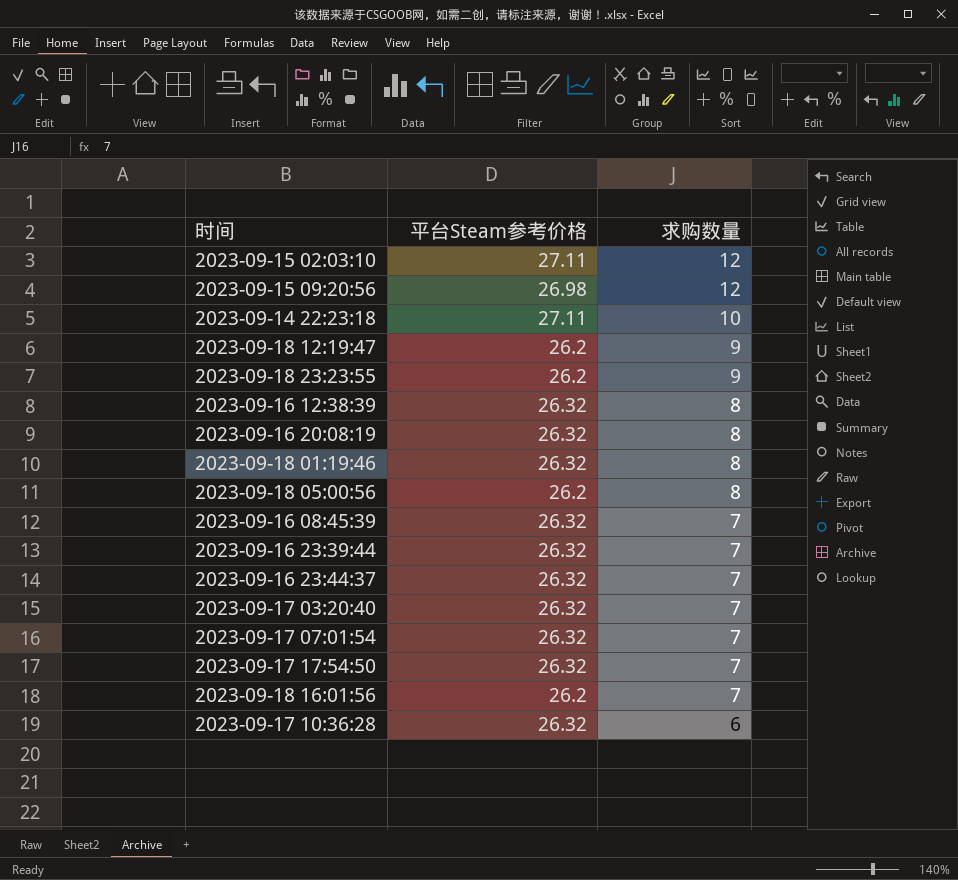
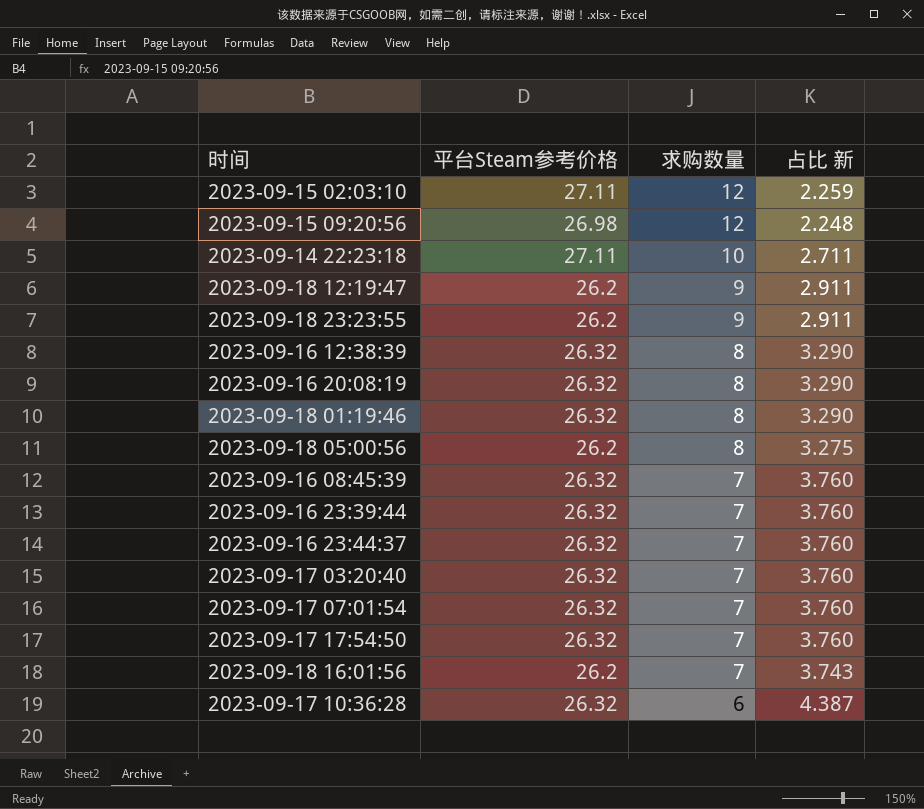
column 占比 新 | formula: none -> [平台Steam参考价格] / [求购数量]

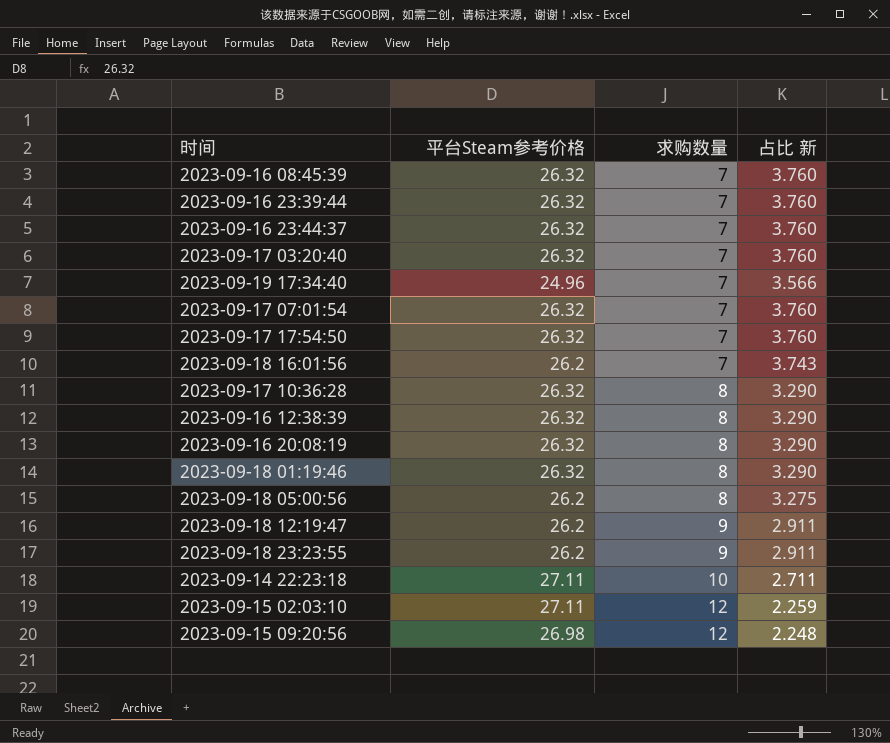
row order: 求购数量 descending -> 求购数量 ascending
row 2023-09-19 17:34:40: none -> 24.96 | 7 | 3.566
2023-09-17 10:36:28 | 求购数量: 6 -> 8
2023-09-17 10:36:28 | 占比 新: 4.387 -> 3.290

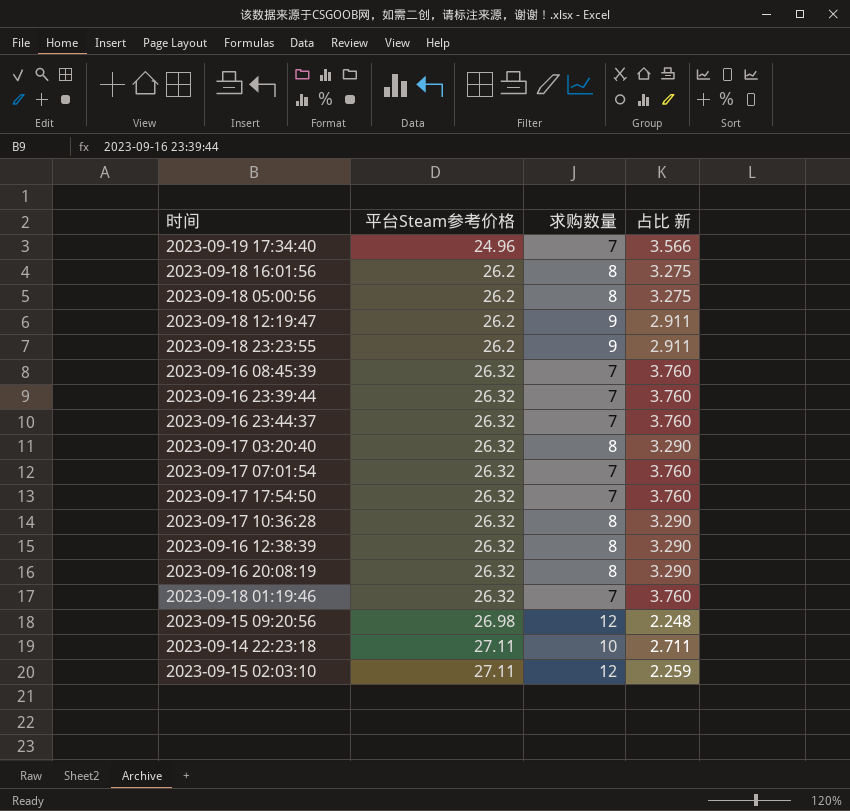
row order: 求购数量 ascending -> 平台Steam参考价格 ascending
2023-09-18 16:01:56 | 求购数量: 7 -> 8
2023-09-18 16:01:56 | 占比 新: 3.743 -> 3.275
2023-09-17 03:20:40 | 求购数量: 7 -> 8
2023-09-17 03:20:40 | 占比 新: 3.760 -> 3.290
2023-09-18 01:19:46 | 求购数量: 8 -> 7
2023-09-18 01:19:46 | 占比 新: 3.290 -> 3.760

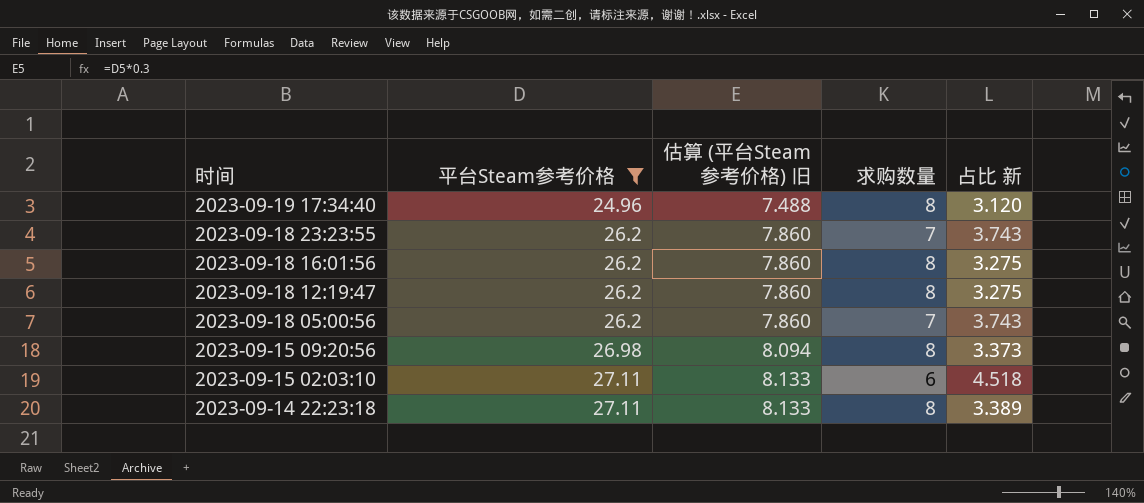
filter: none -> 平台Steam参考价格 != 26.32
row order: 平台Steam参考价格 ascending -> 时间 descending
column 估算 (平台Steam参考价格) 旧 | formula: none -> [平台Steam参考价格] * 0.3
2023-09-19 17:34:40 | 求购数量: 7 -> 8
2023-09-19 17:34:40 | 占比 新: 3.566 -> 3.120
2023-09-18 23:23:55 | 求购数量: 9 -> 7
2023-09-18 23:23:55 | 占比 新: 2.911 -> 3.743
2023-09-18 12:19:47 | 求购数量: 9 -> 8
2023-09-18 12:19:47 | 占比 新: 2.911 -> 3.275
2023-09-18 05:00:56 | 求购数量: 8 -> 7
2023-09-18 05:00:56 | 占比 新: 3.275 -> 3.743
2023-09-15 09:20:56 | 求购数量: 12 -> 8
2023-09-15 09:20:56 | 占比 新: 2.248 -> 3.373
2023-09-15 02:03:10 | 求购数量: 12 -> 6
2023-09-15 02:03:10 | 占比 新: 2.259 -> 4.518
2023-09-14 22:23:18 | 求购数量: 10 -> 8
2023-09-14 22:23:18 | 占比 新: 2.711 -> 3.389

